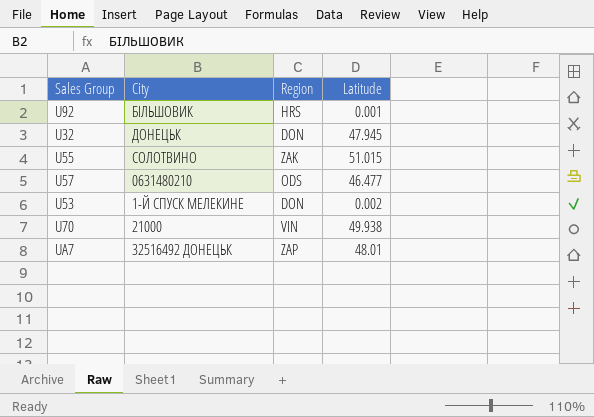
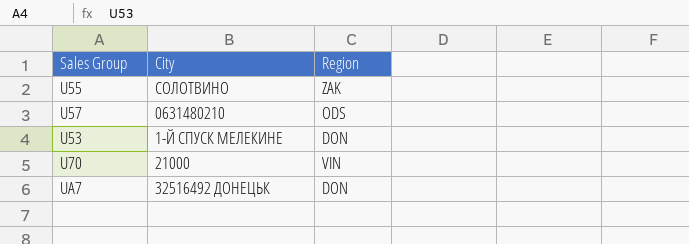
column Latitude | position: 4 -> none
row U92: БІЛЬШОВИК | HRS | 0.001 -> none
row U32: ДОНЕЦЬК | DON | 47.945 -> none
UA7 | Region: ZAP -> DON

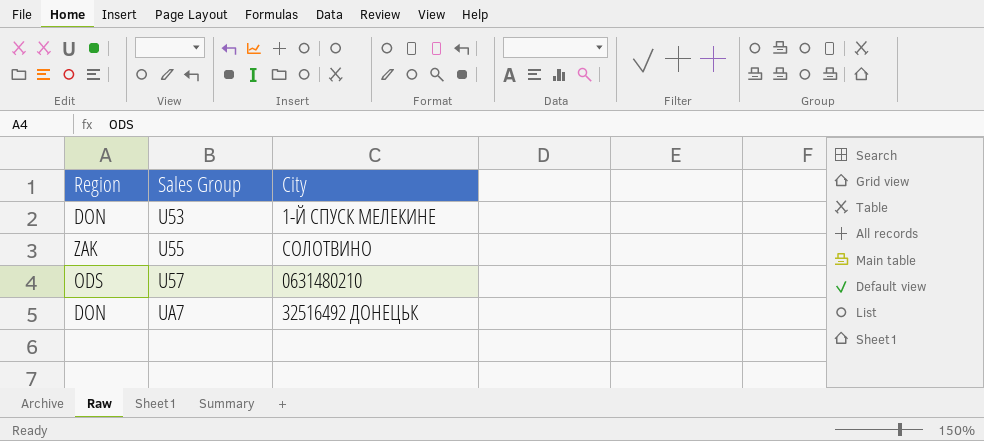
row order: none -> Sales Group ascending
column Region | position: 3 -> 1
row U70: 21000 | VIN -> none

